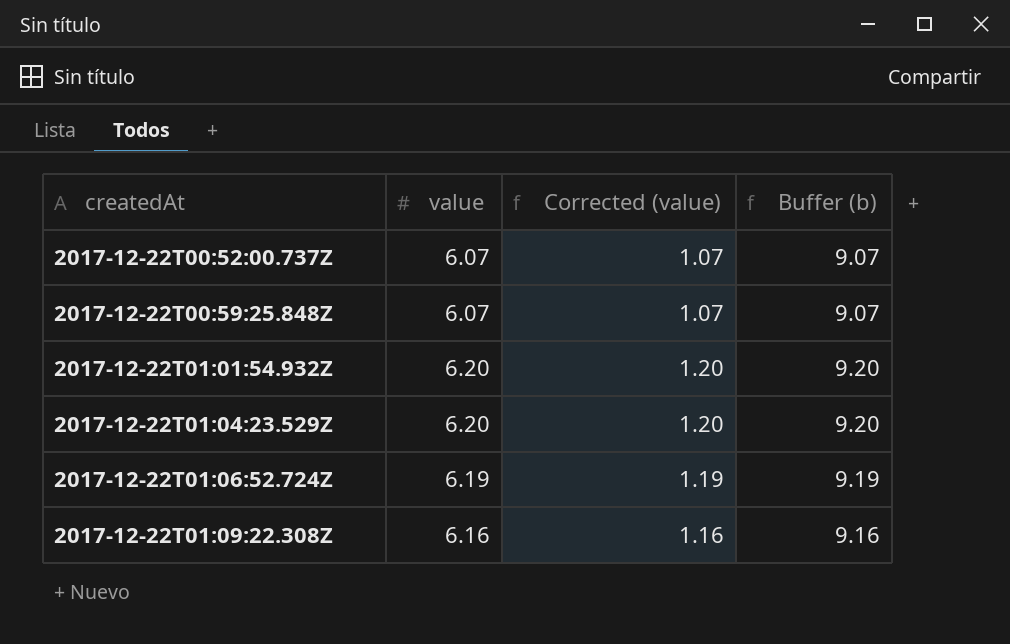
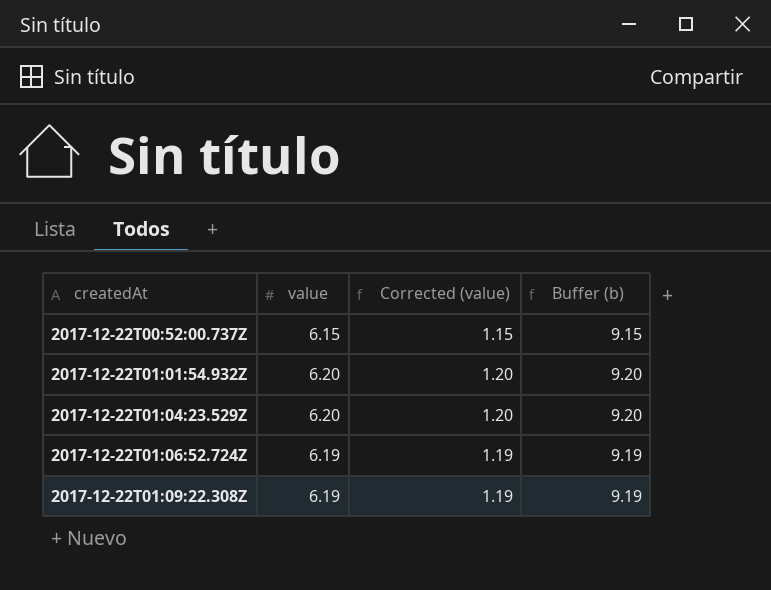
row 2017-12-22T00:59:25.848Z: 6.07 | 1.07 | 9.07 -> none
2017-12-22T00:52:00.737Z | value: 6.07 -> 6.15
2017-12-22T00:52:00.737Z | Corrected (value): 1.07 -> 1.15
2017-12-22T00:52:00.737Z | Buffer (b): 9.07 -> 9.15
2017-12-22T01:09:22.308Z | value: 6.16 -> 6.19
2017-12-22T01:09:22.308Z | Corrected (value): 1.16 -> 1.19
2017-12-22T01:09:22.308Z | Buffer (b): 9.16 -> 9.19

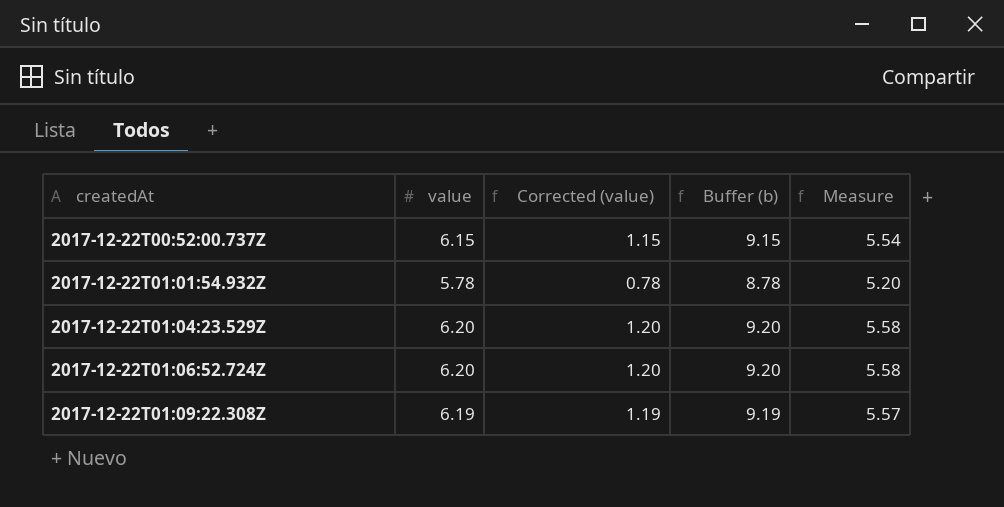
column Measure | formula: none -> [value] * 0.9
2017-12-22T01:01:54.932Z | value: 6.20 -> 5.78
2017-12-22T01:01:54.932Z | Corrected (value): 1.20 -> 0.78
2017-12-22T01:01:54.932Z | Buffer (b): 9.20 -> 8.78
2017-12-22T01:06:52.724Z | value: 6.19 -> 6.20
2017-12-22T01:06:52.724Z | Corrected (value): 1.19 -> 1.20
2017-12-22T01:06:52.724Z | Buffer (b): 9.19 -> 9.20

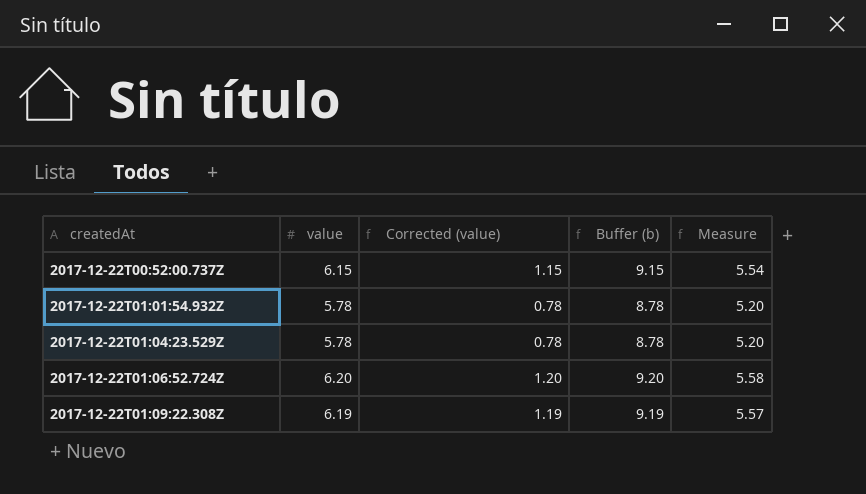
2017-12-22T01:04:23.529Z | value: 6.20 -> 5.78
2017-12-22T01:04:23.529Z | Corrected (value): 1.20 -> 0.78
2017-12-22T01:04:23.529Z | Buffer (b): 9.20 -> 8.78
2017-12-22T01:04:23.529Z | Measure: 5.58 -> 5.20

